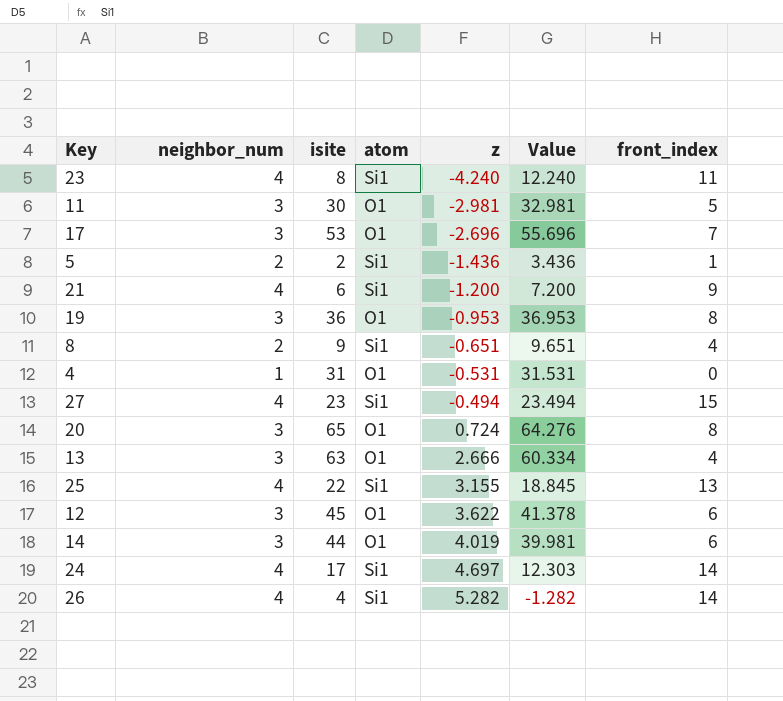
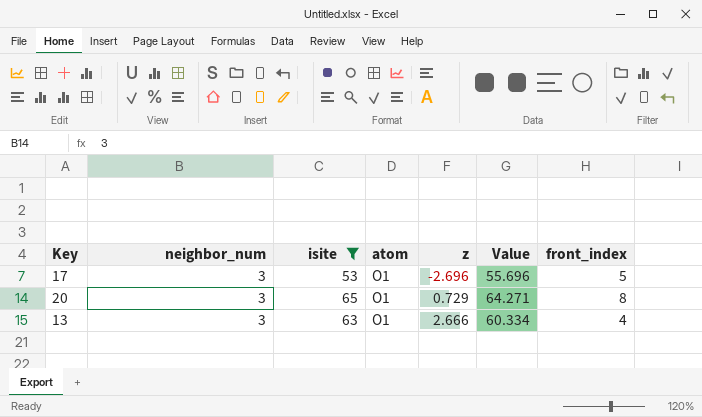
filter: none -> isite >= 53
17 | front_index: 7 -> 5
20 | z: 0.724 -> 0.729
20 | Value: 64.276 -> 64.271

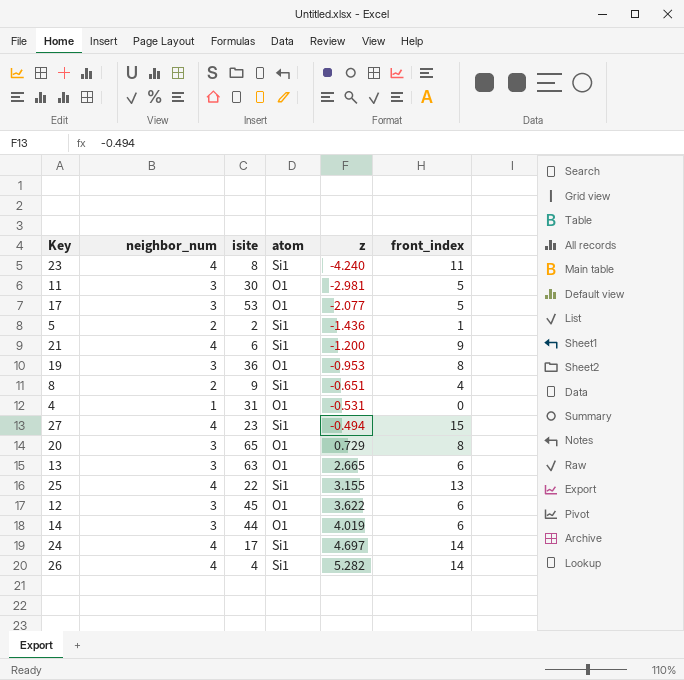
filter: isite >= 53 -> none
column Value | formula: [isite] - [z] -> none
17 | z: -2.696 -> -2.077
13 | z: 2.666 -> 2.665
13 | front_index: 4 -> 6

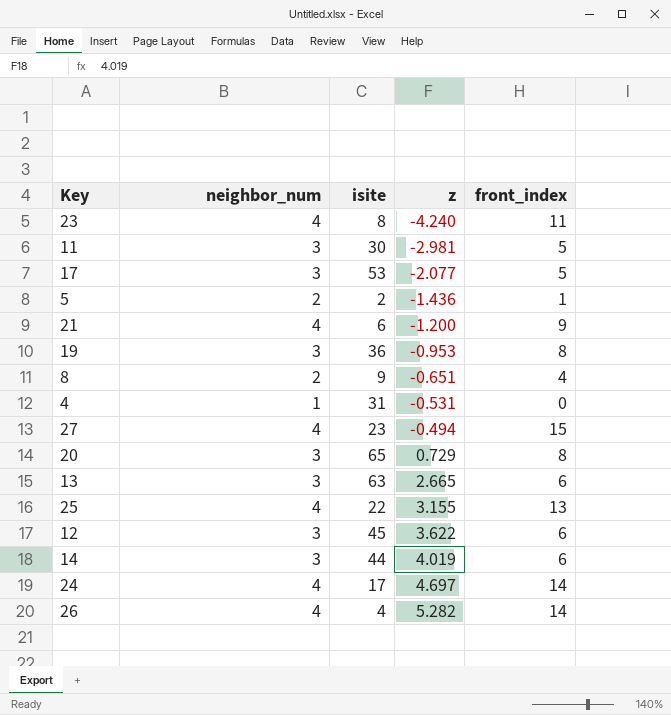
column atom | position: 4 -> none

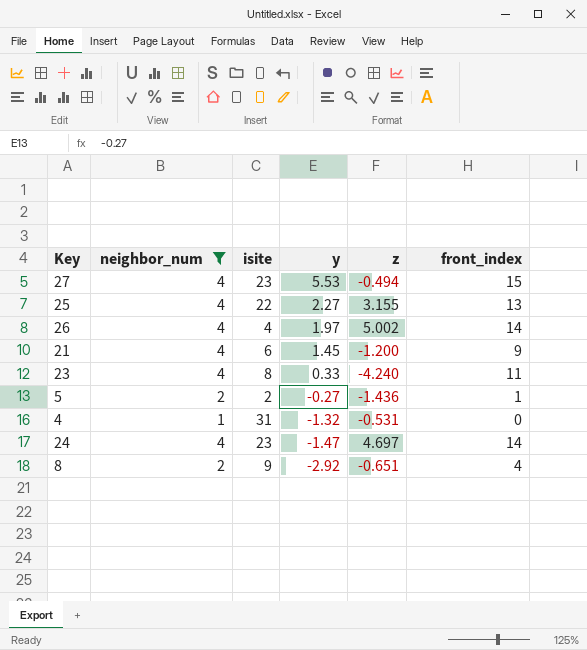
filter: none -> neighbor_num != 3
row order: z ascending -> y descending
column y | position: none -> 4
26 | z: 5.282 -> 5.002
24 | isite: 17 -> 23

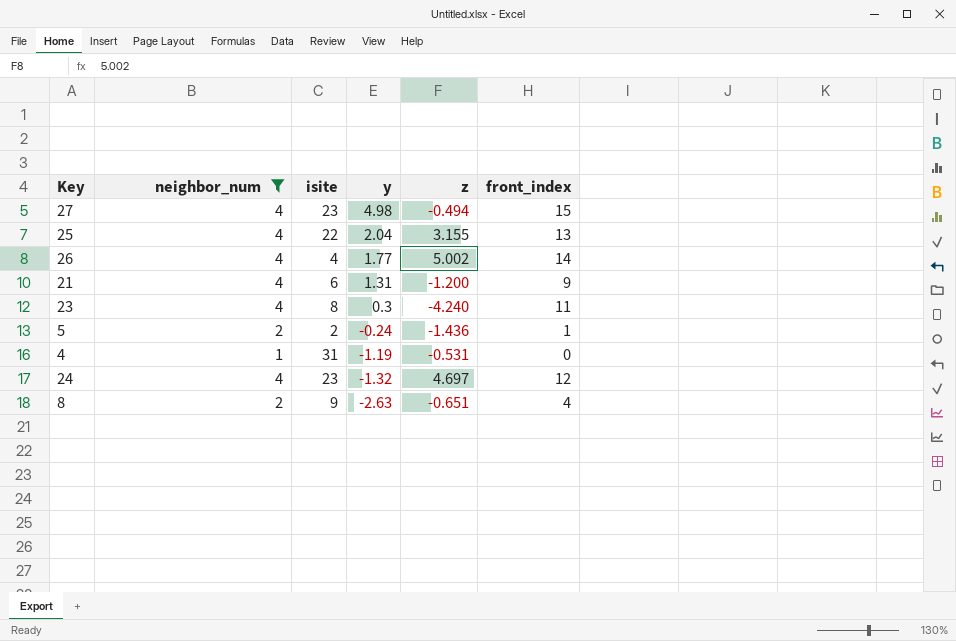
27 | y: 5.53 -> 4.98
25 | y: 2.27 -> 2.04
26 | y: 1.97 -> 1.77
21 | y: 1.45 -> 1.31
23 | y: 0.33 -> 0.3
5 | y: -0.27 -> -0.24
4 | y: -1.32 -> -1.19
24 | y: -1.47 -> -1.32
24 | front_index: 14 -> 12
8 | y: -2.92 -> -2.63

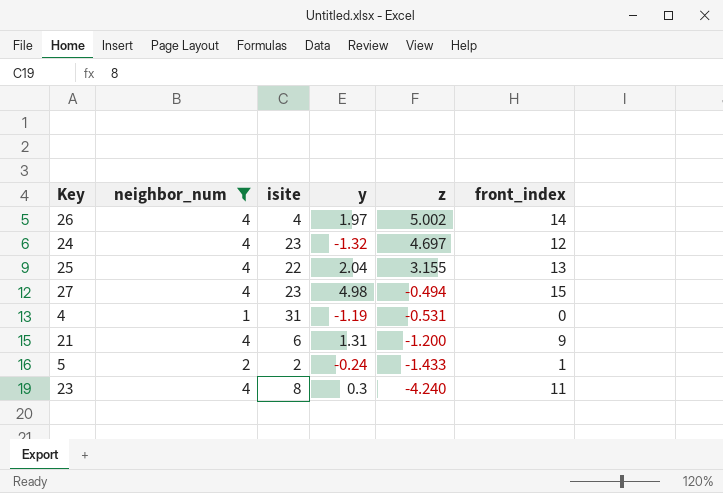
row order: y descending -> z descending
row 8: 2 | 9 | -2.63 | -0.651 | 4 -> none
26 | y: 1.77 -> 1.97
5 | z: -1.436 -> -1.433

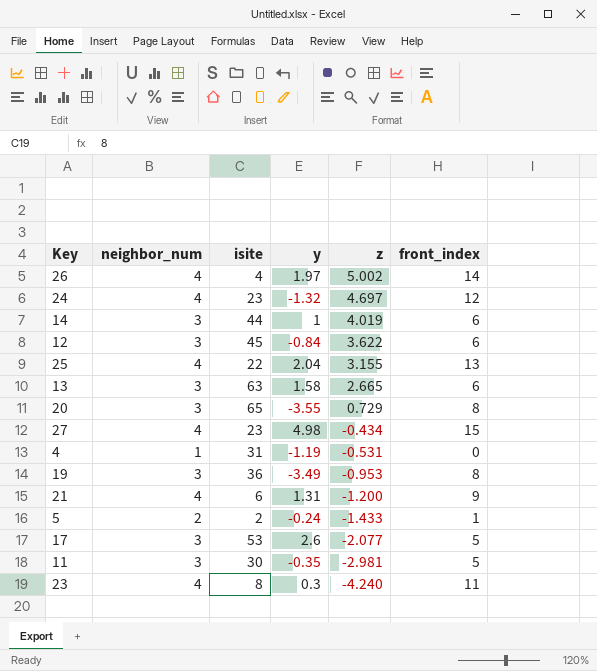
filter: neighbor_num != 3 -> none
27 | z: -0.494 -> -0.434

